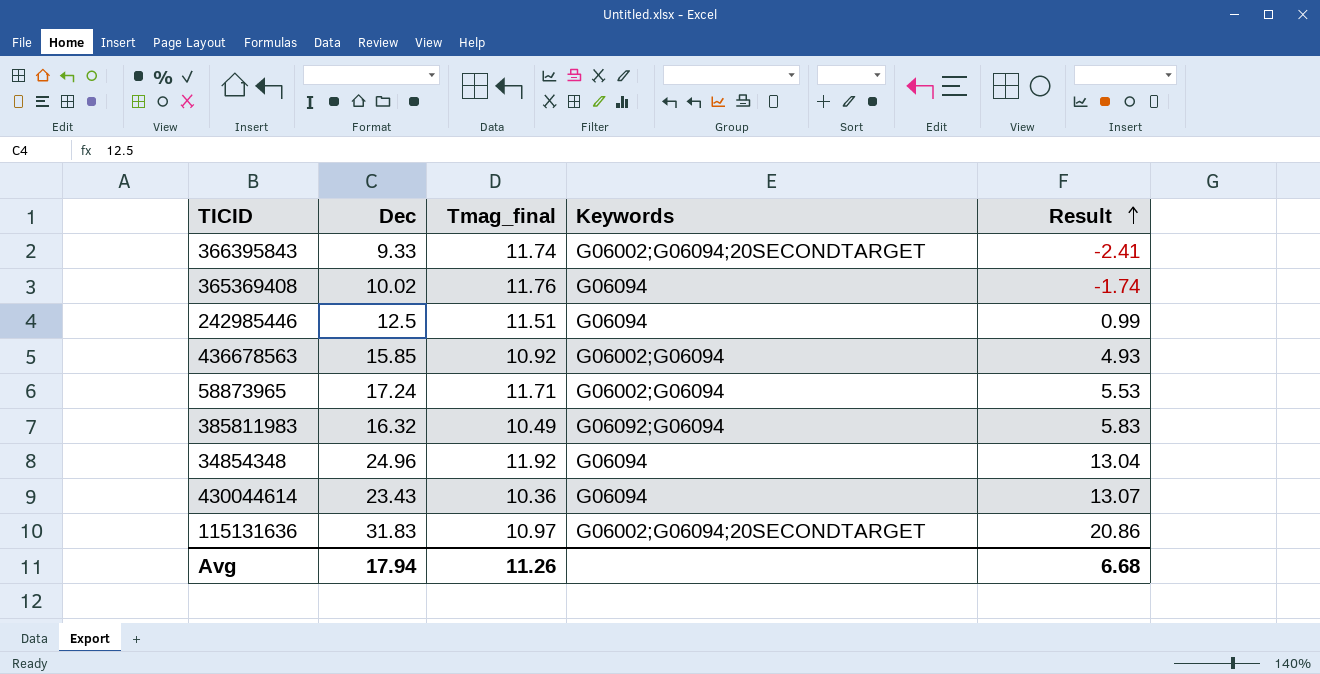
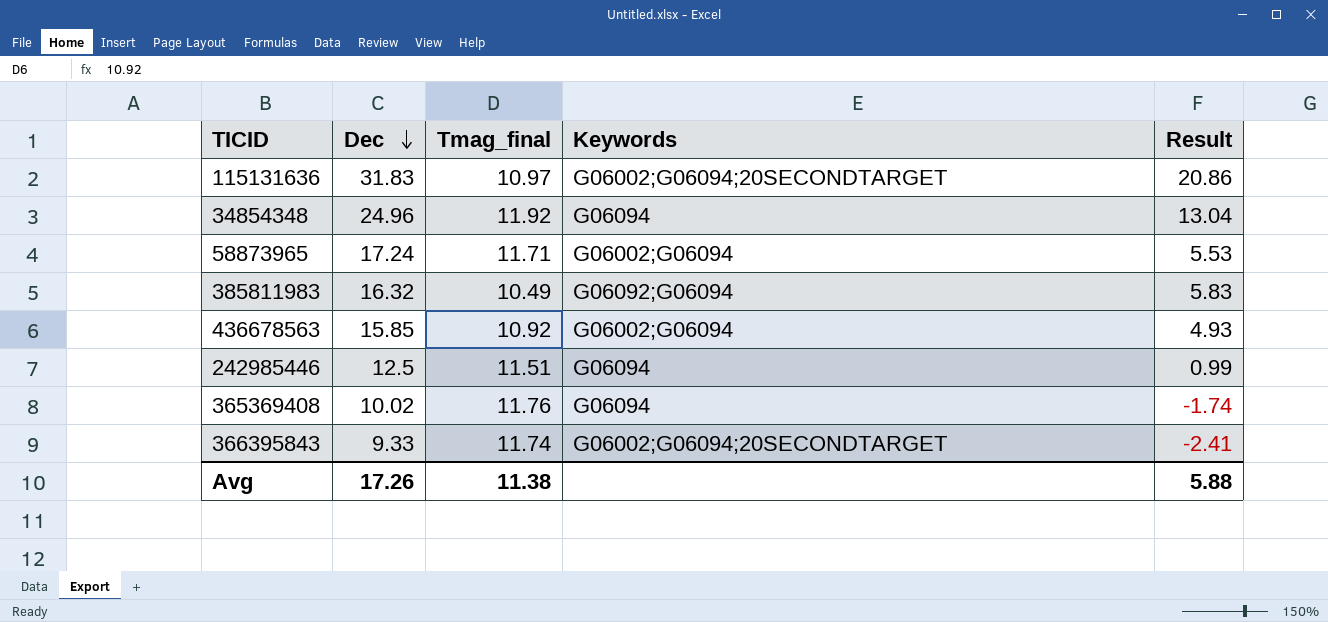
row order: Result ascending -> Dec descending
row 430044614: 23.43 | 10.36 | G06094 | 13.07 -> none
Avg | Dec: 17.94 -> 17.26
Avg | Tmag_final: 11.26 -> 11.38
Avg | Result: 6.68 -> 5.88

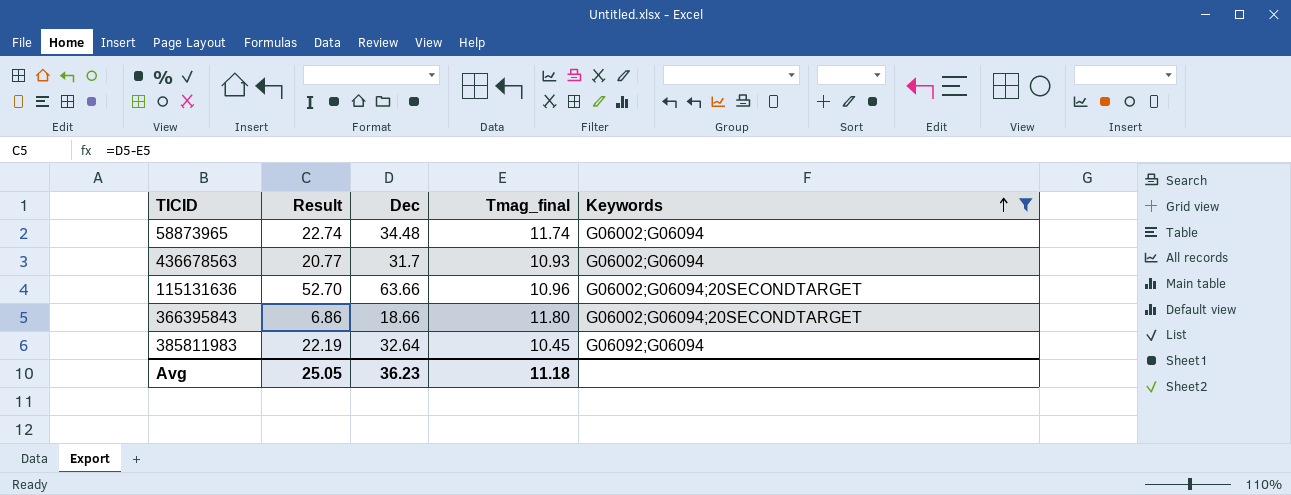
filter: none -> Keywords != G06094
row order: Dec descending -> Keywords ascending
column Result | position: 5 -> 2
58873965 | Result: 5.53 -> 22.74
58873965 | Dec: 17.24 -> 34.48
58873965 | Tmag_final: 11.71 -> 11.74
436678563 | Result: 4.93 -> 20.77
436678563 | Dec: 15.85 -> 31.7
436678563 | Tmag_final: 10.92 -> 10.93
115131636 | Result: 20.86 -> 52.70
115131636 | Dec: 31.83 -> 63.66
115131636 | Tmag_final: 10.97 -> 10.96
366395843 | Result: -2.41 -> 6.86
366395843 | Dec: 9.33 -> 18.66
366395843 | Tmag_final: 11.74 -> 11.80
385811983 | Result: 5.83 -> 22.19
385811983 | Dec: 16.32 -> 32.64
385811983 | Tmag_final: 10.49 -> 10.45
Avg | Result: 5.88 -> 25.05
Avg | Dec: 17.26 -> 36.23
Avg | Tmag_final: 11.38 -> 11.18

